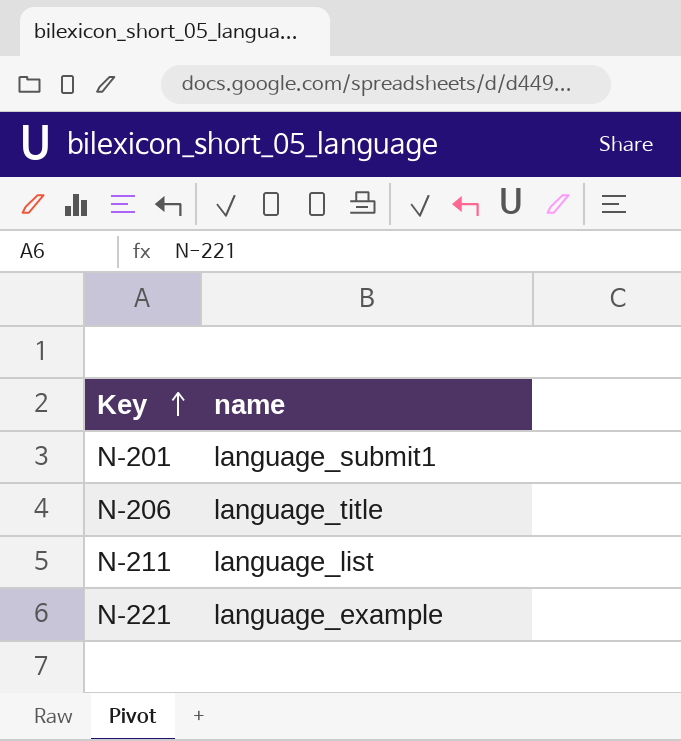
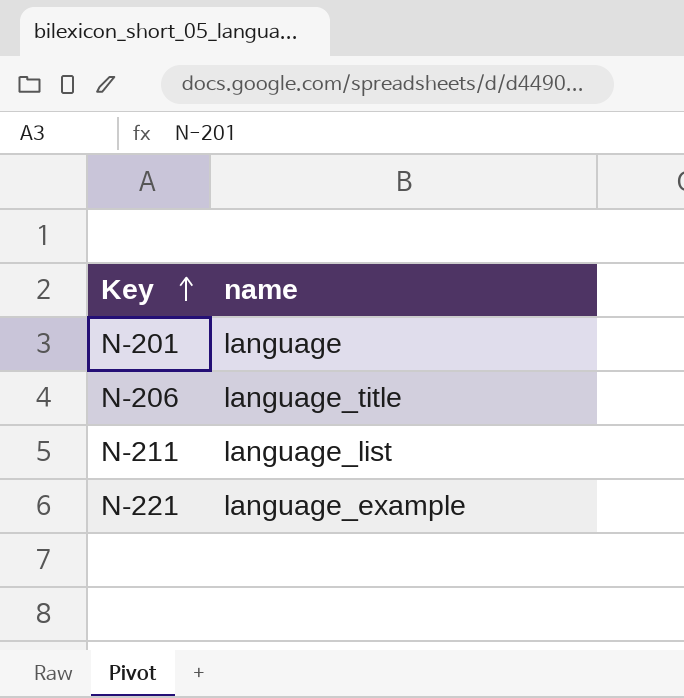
N-201 | name: language_submit1 -> language

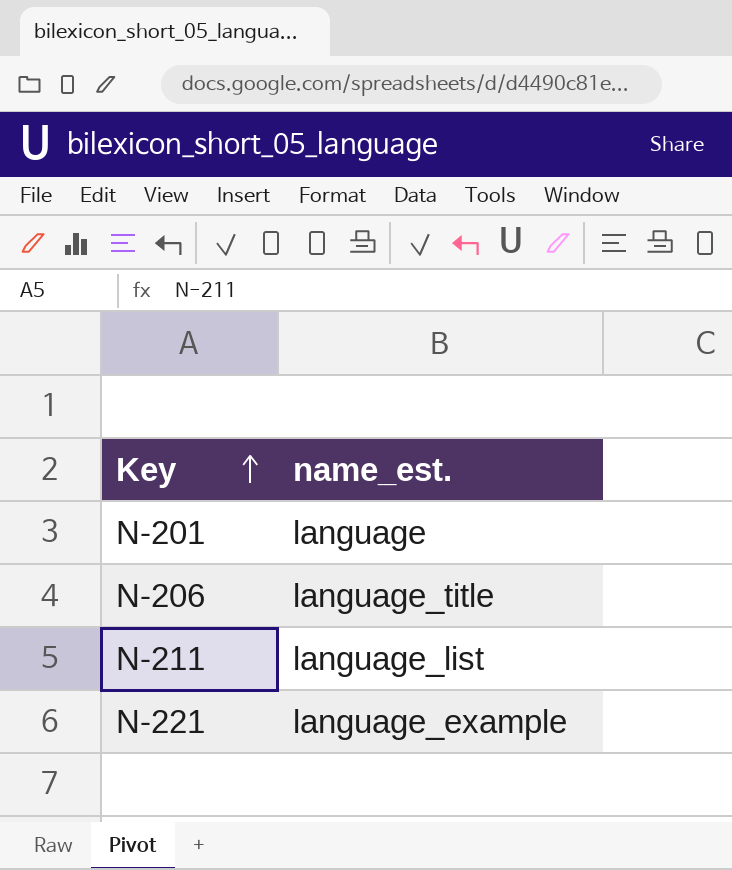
column name: name -> name_est.

